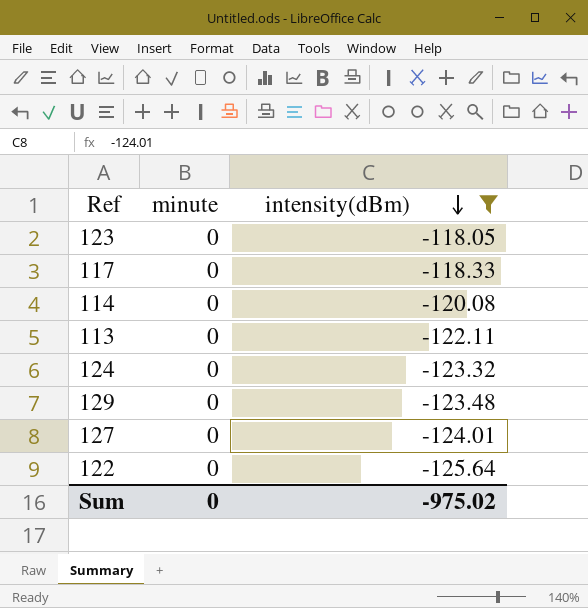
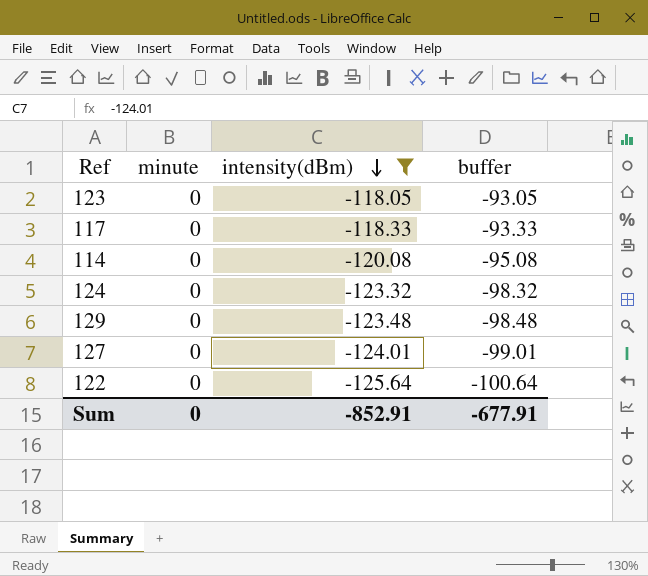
column buffer | formula: none -> [intensity(dBm)] + 25
row 113: 0 | -122.11 -> none
Sum | intensity(dBm): -975.02 -> -852.91

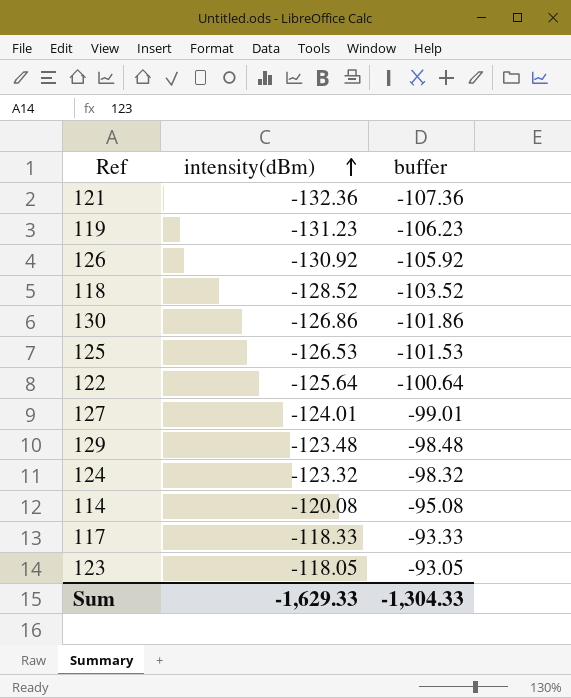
filter: intensity(dBm) >= -125.64 -> none
row order: intensity(dBm) descending -> intensity(dBm) ascending
column minute | position: 2 -> none
Sum | intensity(dBm): -852.91 -> -1,629.33
Sum | buffer: -677.91 -> -1,304.33

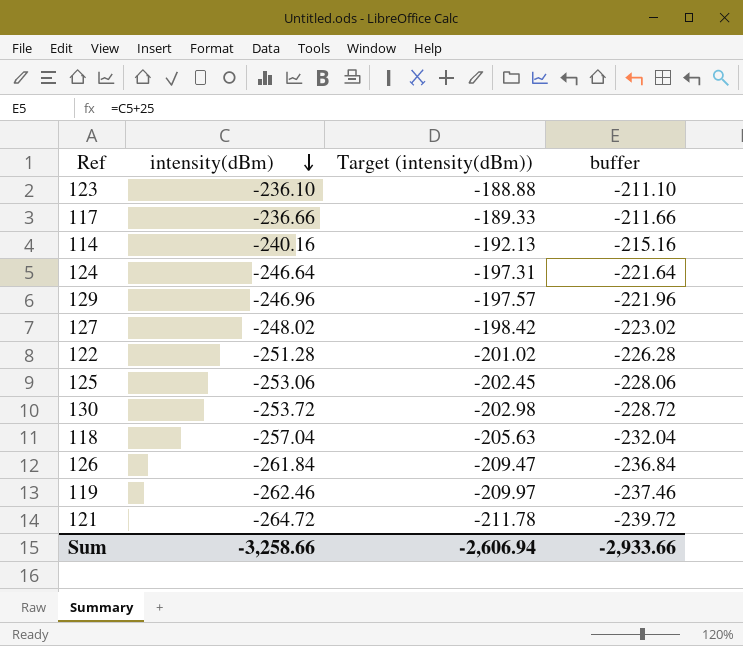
row order: intensity(dBm) ascending -> intensity(dBm) descending
column Target (intensity(dBm)) | formula: none -> [intensity(dBm)] * 0.8
123 | intensity(dBm): -118.05 -> -236.10
123 | buffer: -93.05 -> -211.10
117 | intensity(dBm): -118.33 -> -236.66
117 | buffer: -93.33 -> -211.66
114 | intensity(dBm): -120.08 -> -240.16
114 | buffer: -95.08 -> -215.16
124 | intensity(dBm): -123.32 -> -246.64
124 | buffer: -98.32 -> -221.64
129 | intensity(dBm): -123.48 -> -246.96
129 | buffer: -98.48 -> -221.96
127 | intensity(dBm): -124.01 -> -248.02
127 | buffer: -99.01 -> -223.02
122 | intensity(dBm): -125.64 -> -251.28
122 | buffer: -100.64 -> -226.28
125 | intensity(dBm): -126.53 -> -253.06
125 | buffer: -101.53 -> -228.06
130 | intensity(dBm): -126.86 -> -253.72
130 | buffer: -101.86 -> -228.72
118 | intensity(dBm): -128.52 -> -257.04
118 | buffer: -103.52 -> -232.04
126 | intensity(dBm): -130.92 -> -261.84
126 | buffer: -105.92 -> -236.84
119 | intensity(dBm): -131.23 -> -262.46
119 | buffer: -106.23 -> -237.46
121 | intensity(dBm): -132.36 -> -264.72
121 | buffer: -107.36 -> -239.72
Sum | intensity(dBm): -1,629.33 -> -3,258.66
Sum | buffer: -1,304.33 -> -2,933.66

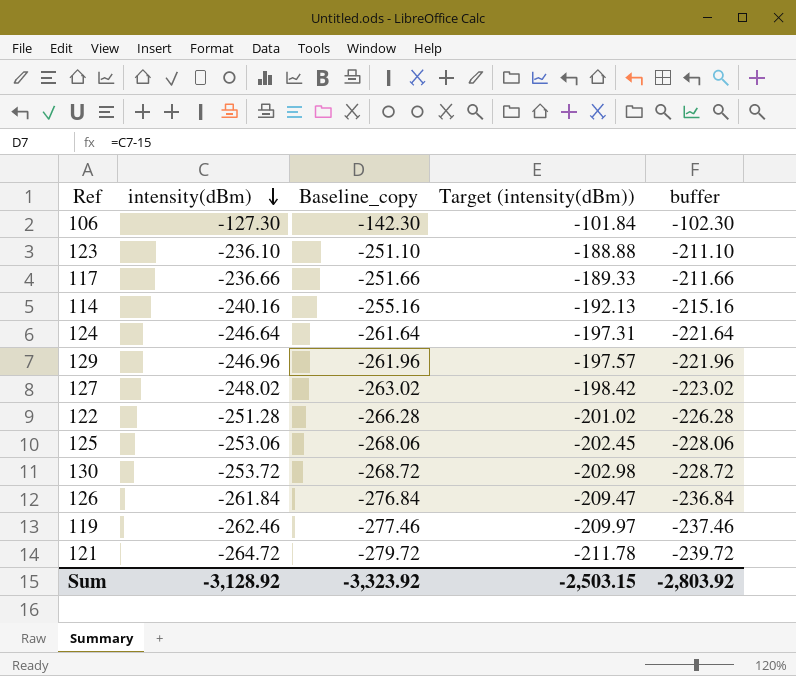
column Baseline_copy | formula: none -> [intensity(dBm)] - 15
row 118: -257.04 | -205.63 | -232.04 -> none
row 106: none -> -127.30 | -142.30 | -101.84 | -102.30
Sum | intensity(dBm): -3,258.66 -> -3,128.92
Sum | Target (intensity(dBm)): -2,606.94 -> -2,503.15
Sum | buffer: -2,933.66 -> -2,803.92

